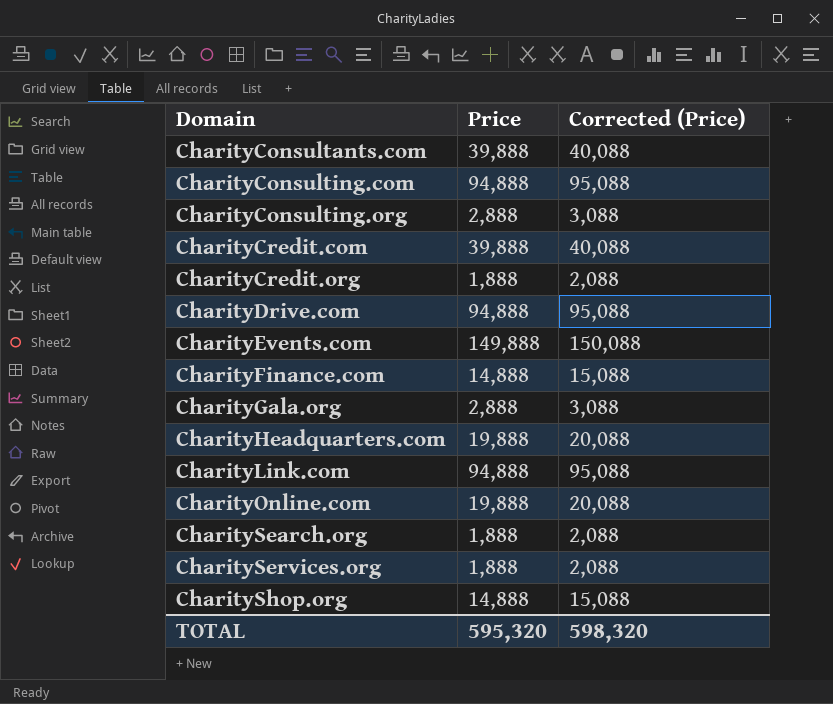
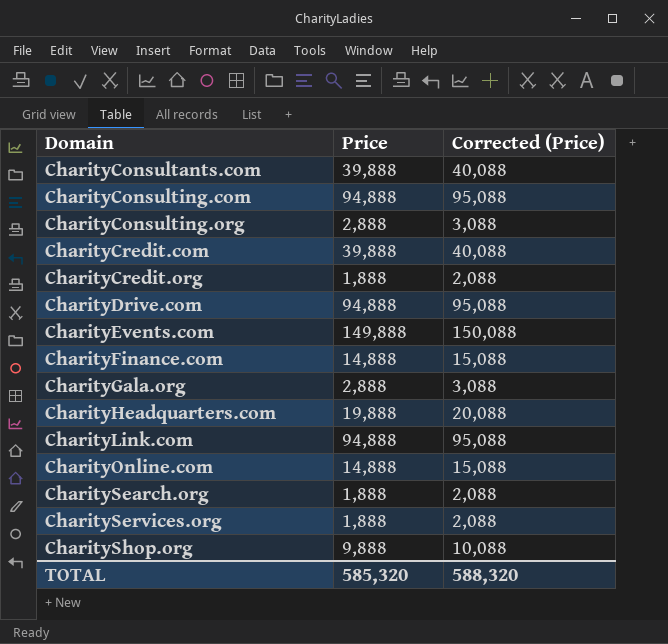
CharityOnline.com | Price: 19,888 -> 14,888
CharityOnline.com | Corrected (Price): 20,088 -> 15,088
CharityShop.org | Price: 14,888 -> 9,888
CharityShop.org | Corrected (Price): 15,088 -> 10,088
TOTAL | Price: 595,320 -> 585,320
TOTAL | Corrected (Price): 598,320 -> 588,320

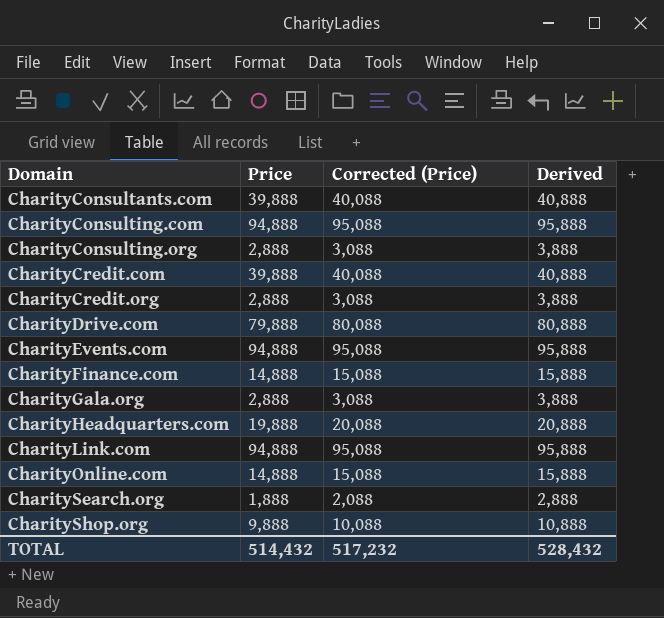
column Derived | formula: none -> [Price] + 1000
row CharityServices.org: 1,888 | 2,088 -> none
CharityCredit.org | Price: 1,888 -> 2,888
CharityCredit.org | Corrected (Price): 2,088 -> 3,088
CharityDrive.com | Price: 94,888 -> 79,888
CharityDrive.com | Corrected (Price): 95,088 -> 80,088
CharityEvents.com | Price: 149,888 -> 94,888
CharityEvents.com | Corrected (Price): 150,088 -> 95,088
TOTAL | Price: 585,320 -> 514,432
TOTAL | Corrected (Price): 588,320 -> 517,232

